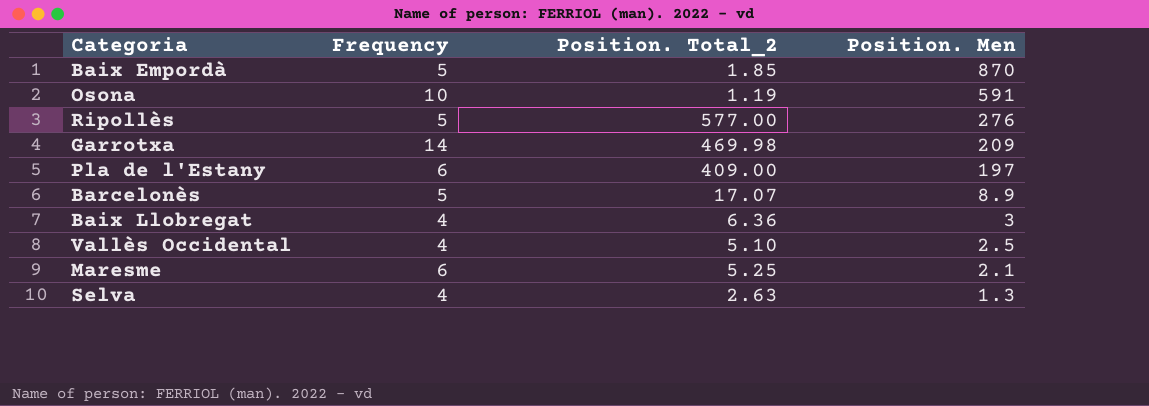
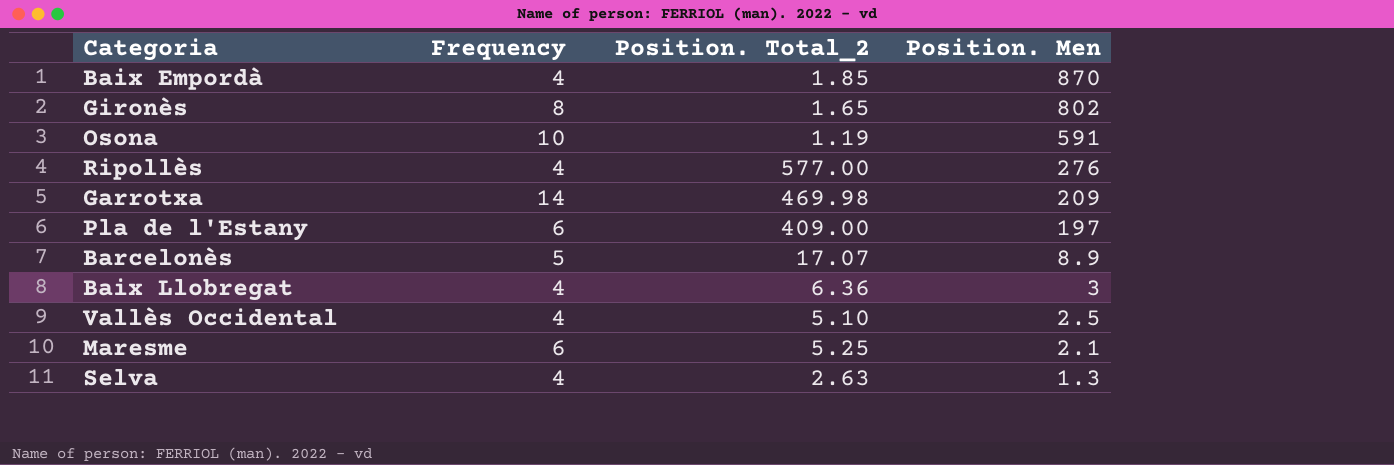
Baix Empordà | Frequency: 5 -> 4
row Gironès: none -> 8 | 1.65 | 802
Ripollès | Frequency: 5 -> 4

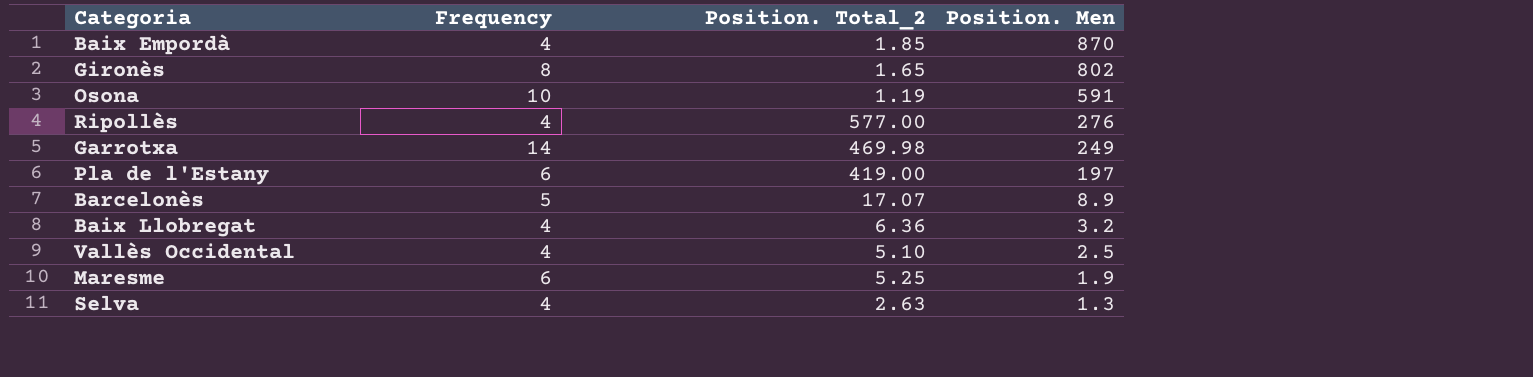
Garrotxa | Position. Men: 209 -> 249
Pla de l'Estany | Position. Total_2: 409.00 -> 419.00
Baix Llobregat | Position. Men: 3 -> 3.2
Maresme | Position. Men: 2.1 -> 1.9

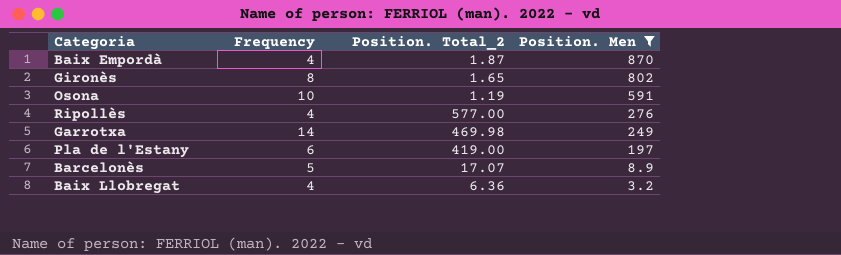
filter: none -> Position. Men >= 3.2
Baix Empordà | Position. Total_2: 1.85 -> 1.87

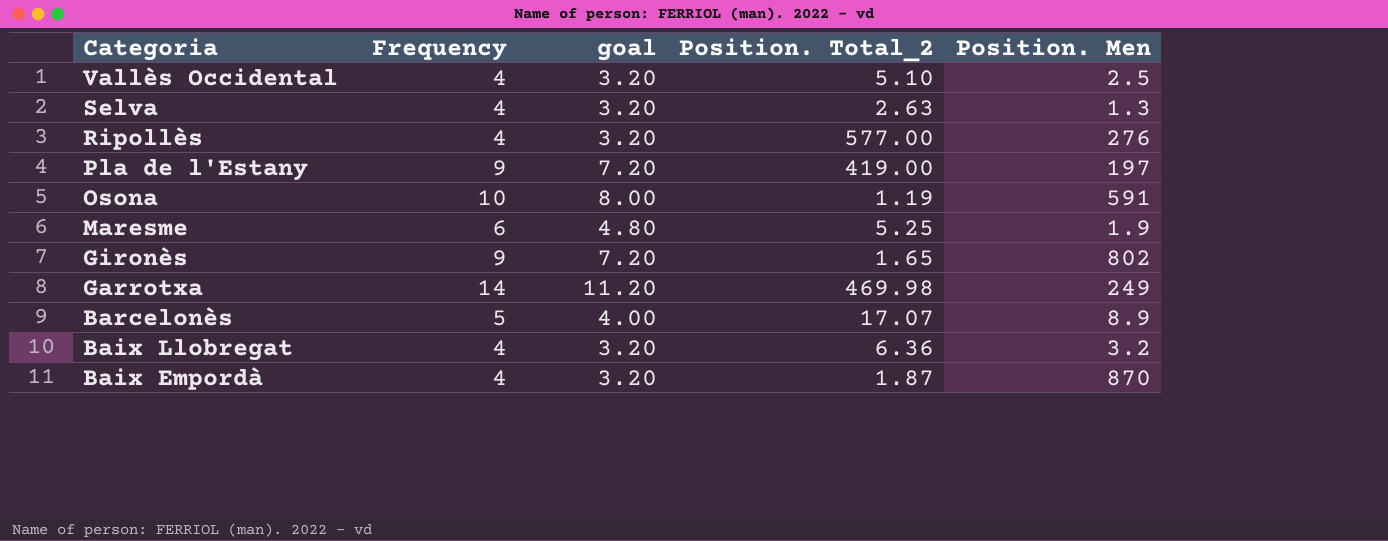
filter: Position. Men >= 3.2 -> none
row order: Position. Men descending -> Categoria descending
column goal | formula: none -> [Frequency] * 0.8
Pla de l'Estany | Frequency: 6 -> 9
Gironès | Frequency: 8 -> 9

